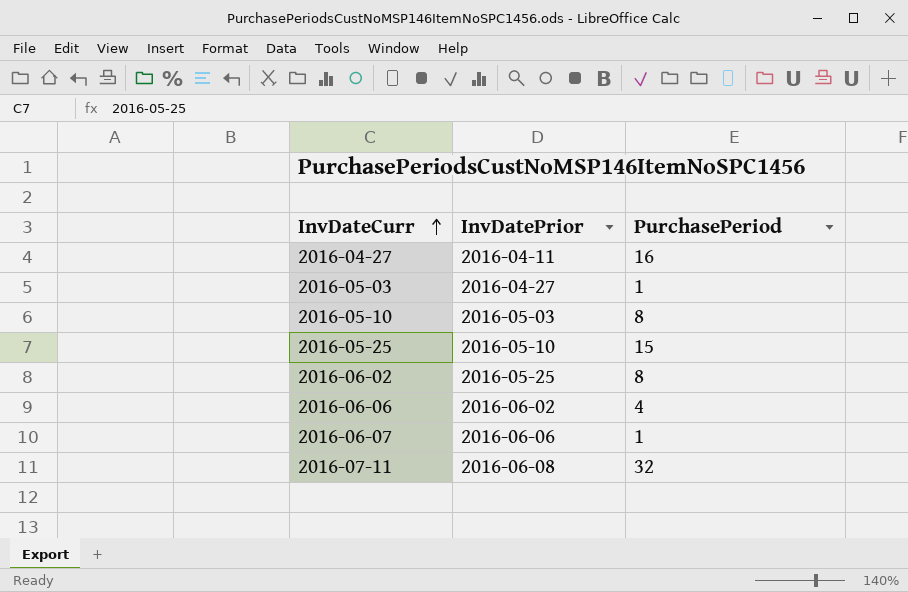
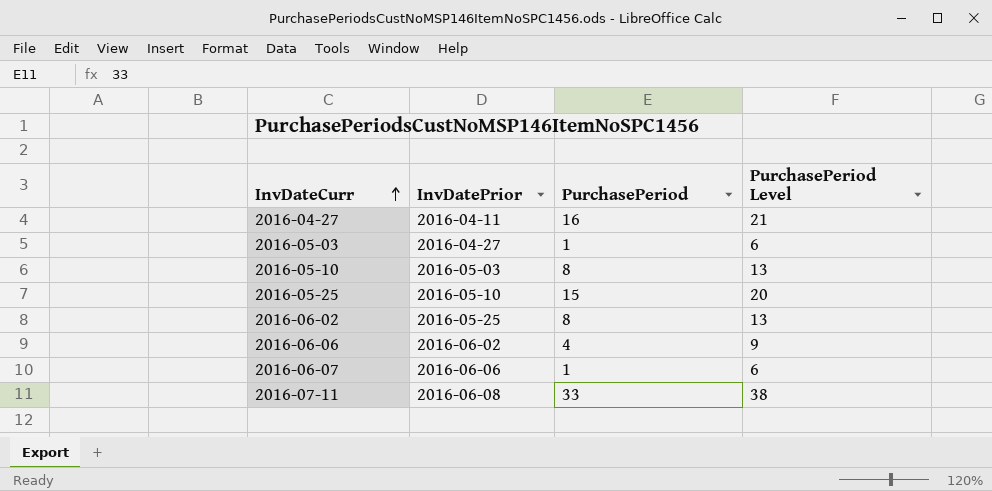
column PurchasePeriod Level | formula: none -> [PurchasePeriod] + 5
2016-07-11 | PurchasePeriod: 32 -> 33

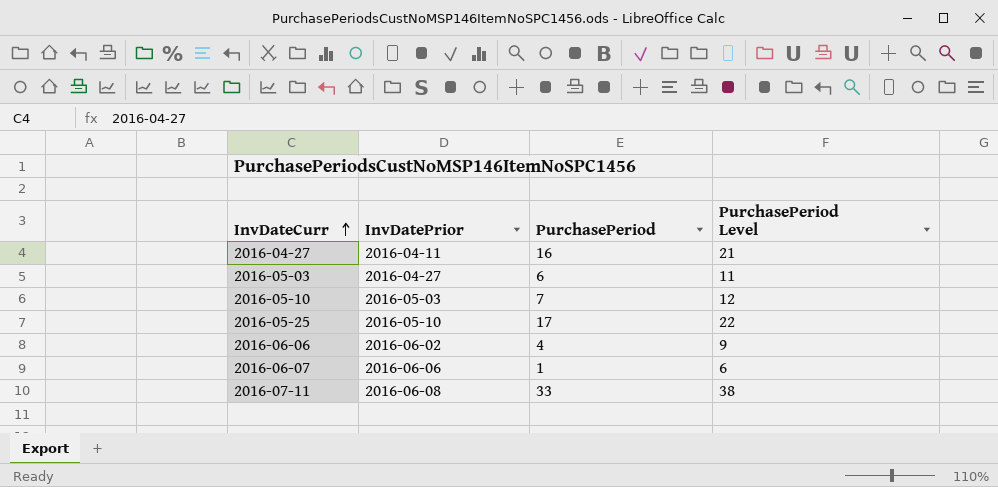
row 2016-06-02: 2016-05-25 | 8 | 13 -> none
2016-05-03 | PurchasePeriod: 1 -> 6
2016-05-03 | PurchasePeriod Level: 6 -> 11
2016-05-10 | PurchasePeriod: 8 -> 7
2016-05-10 | PurchasePeriod Level: 13 -> 12
2016-05-25 | PurchasePeriod: 15 -> 17
2016-05-25 | PurchasePeriod Level: 20 -> 22

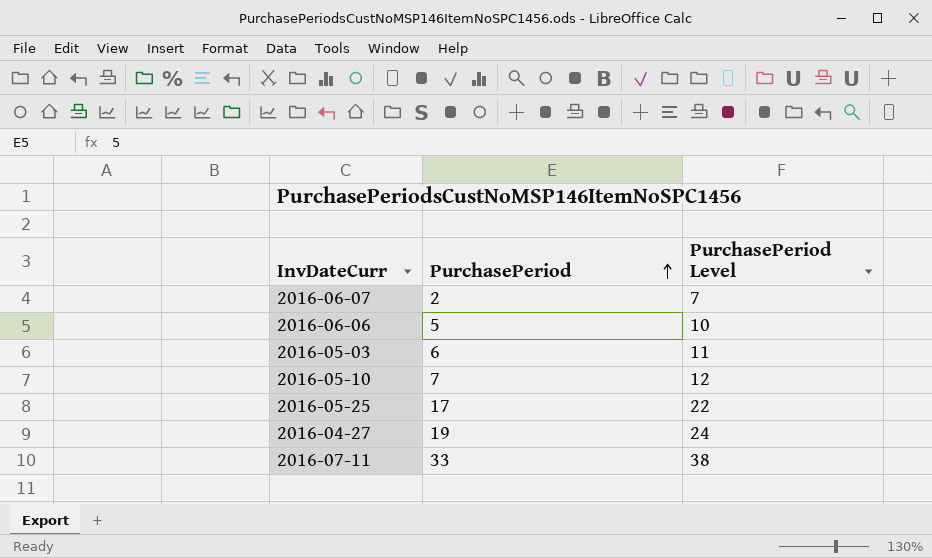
row order: InvDateCurr ascending -> PurchasePeriod ascending
column InvDatePrior | position: 2 -> none
2016-06-07 | PurchasePeriod: 1 -> 2
2016-06-07 | PurchasePeriod Level: 6 -> 7
2016-06-06 | PurchasePeriod: 4 -> 5
2016-06-06 | PurchasePeriod Level: 9 -> 10
2016-04-27 | PurchasePeriod: 16 -> 19
2016-04-27 | PurchasePeriod Level: 21 -> 24

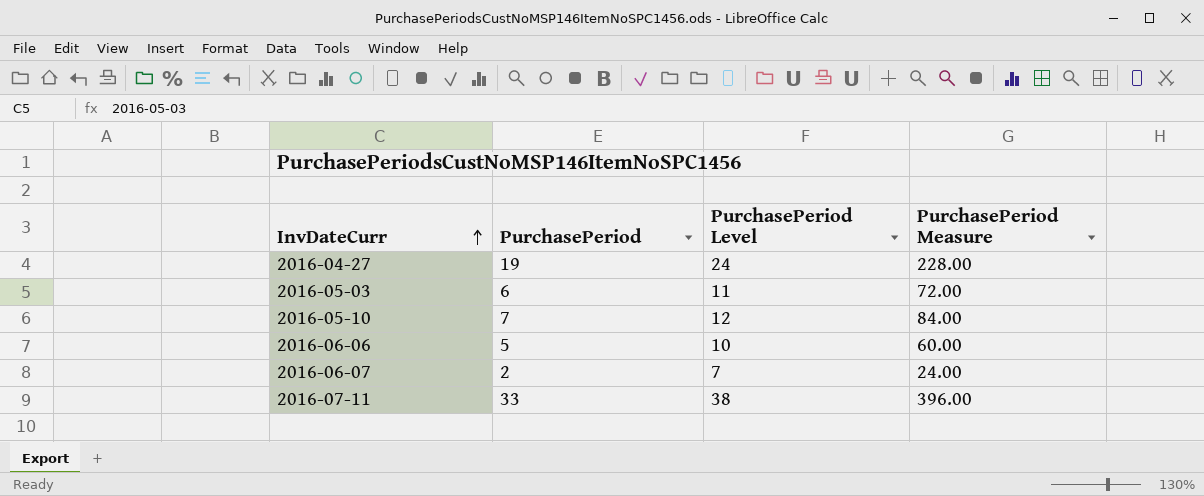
row order: PurchasePeriod ascending -> InvDateCurr ascending
column PurchasePeriod Measure | formula: none -> [PurchasePeriod] * 12
row 2016-05-25: 17 | 22 -> none

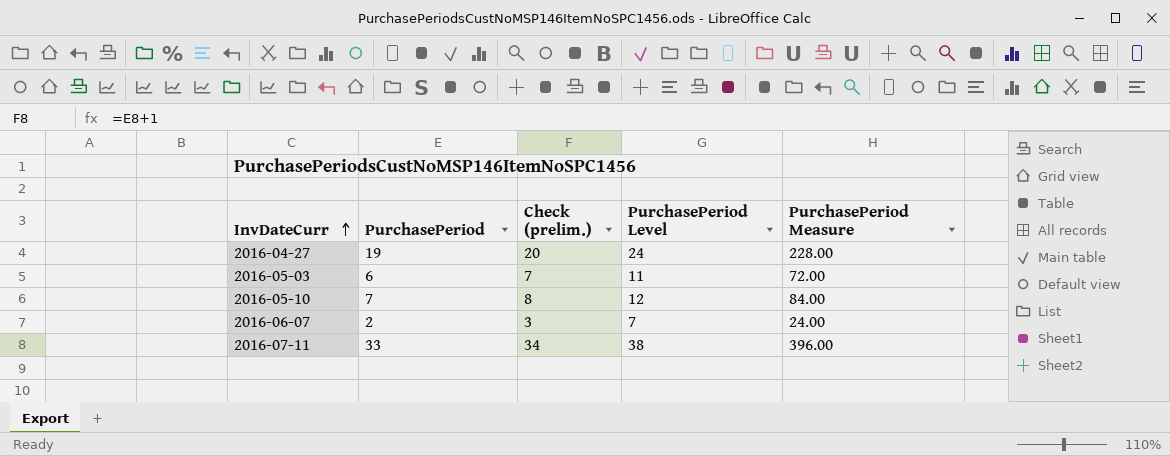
column Check (prelim.) | formula: none -> [PurchasePeriod] + 1
row 2016-06-06: 5 | 10 | 60.00 -> none

